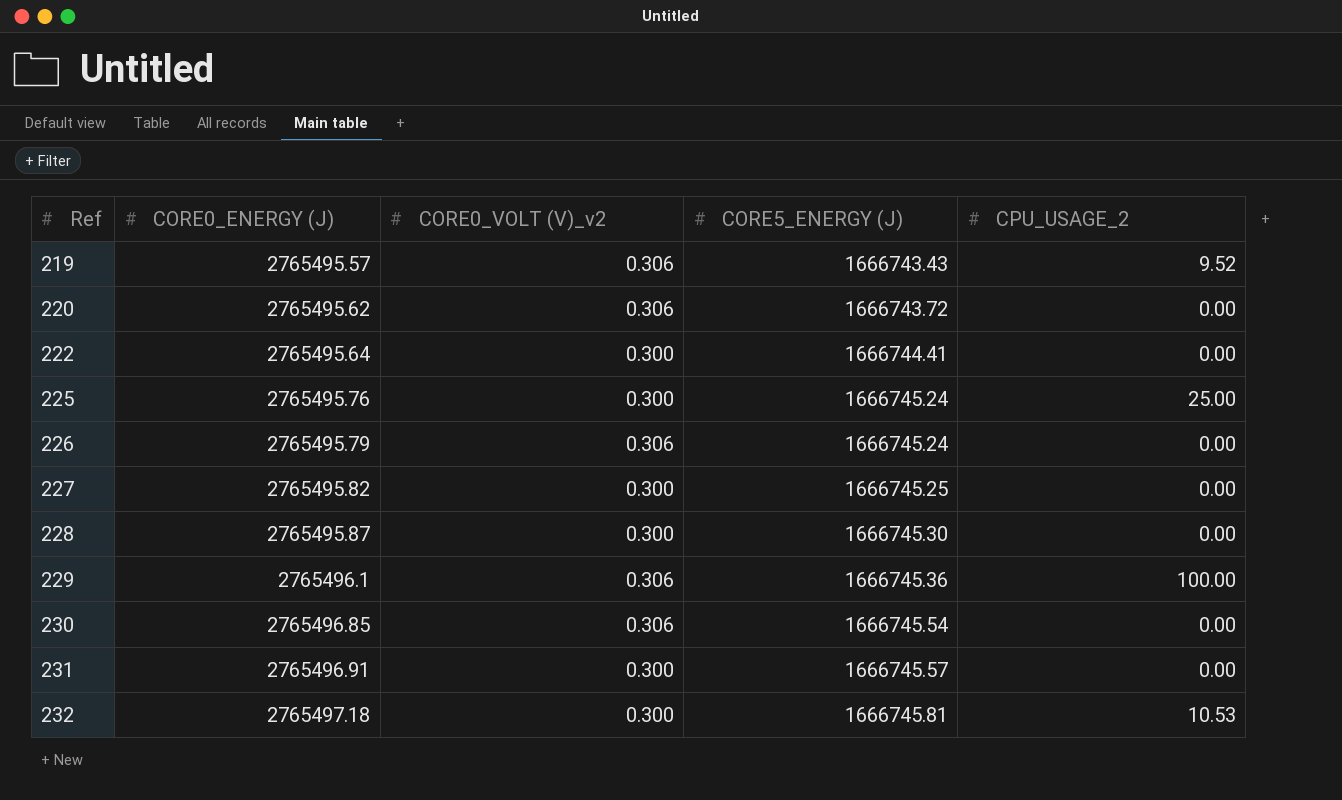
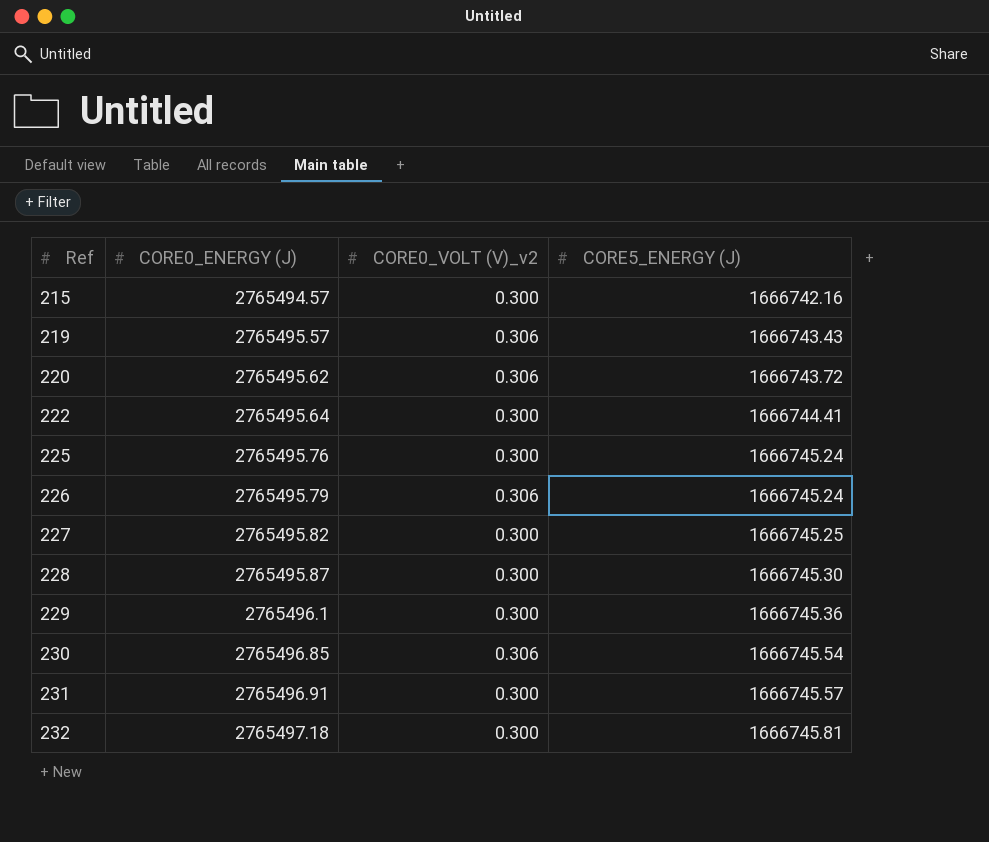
column CPU_USAGE_2 | position: 5 -> none
row 215: none -> 2765494.57 | 0.300 | 1666742.16
229 | CORE0_VOLT (V)_v2: 0.306 -> 0.300

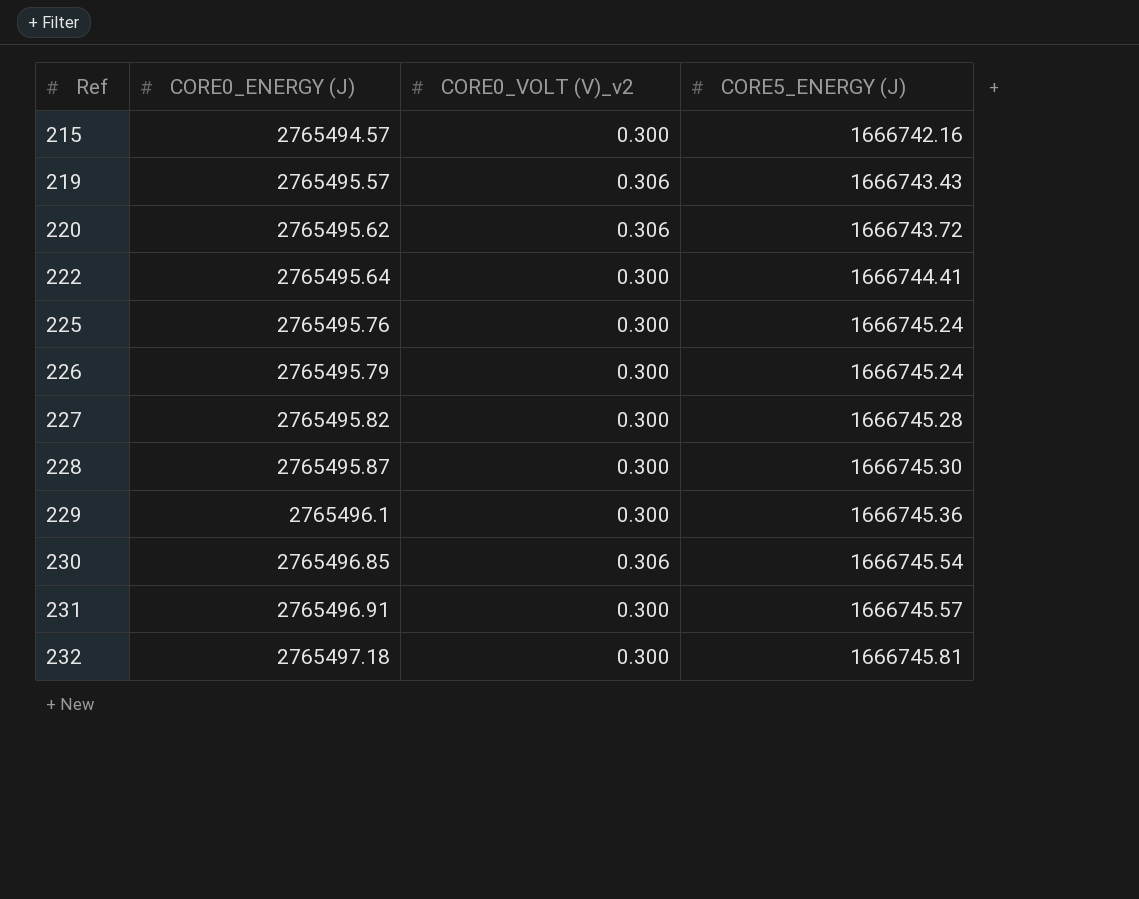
226 | CORE0_VOLT (V)_v2: 0.306 -> 0.300
227 | CORE5_ENERGY (J): 1666745.25 -> 1666745.28

